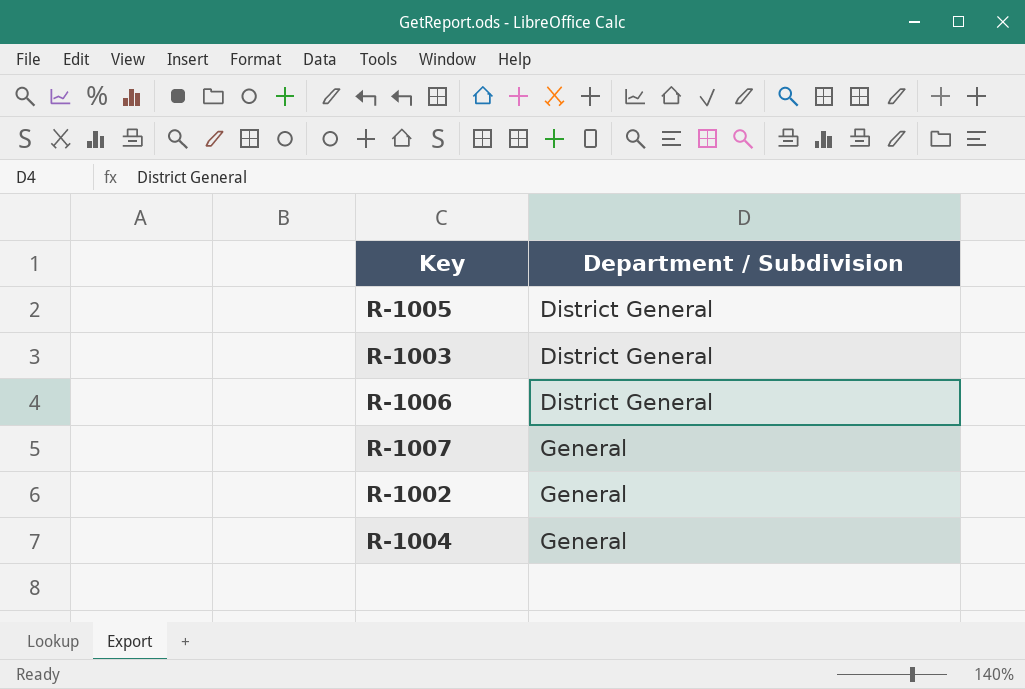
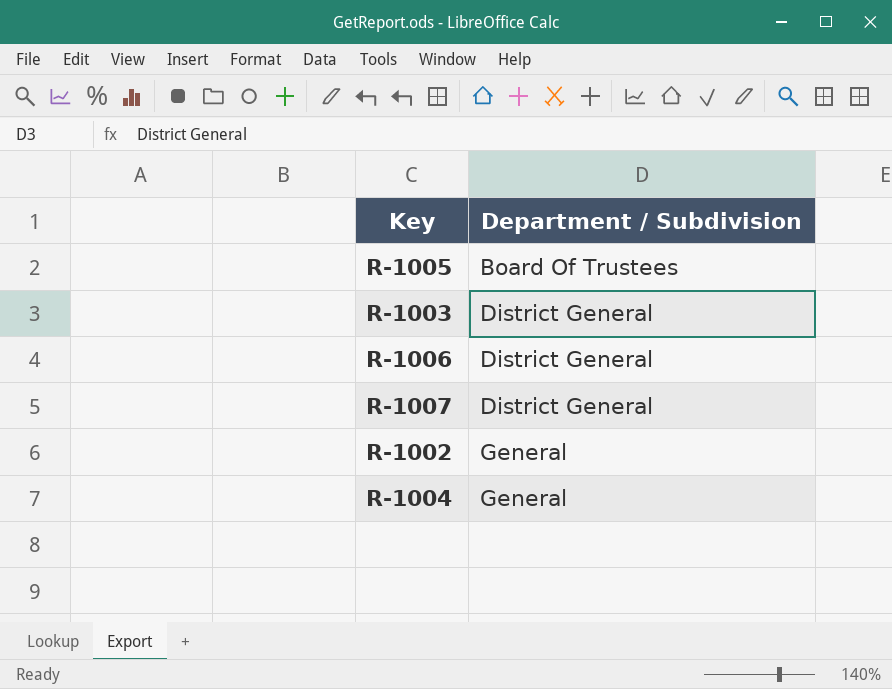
R-1005 | Department / Subdivision: District General -> Board Of Trustees
R-1007 | Department / Subdivision: General -> District General

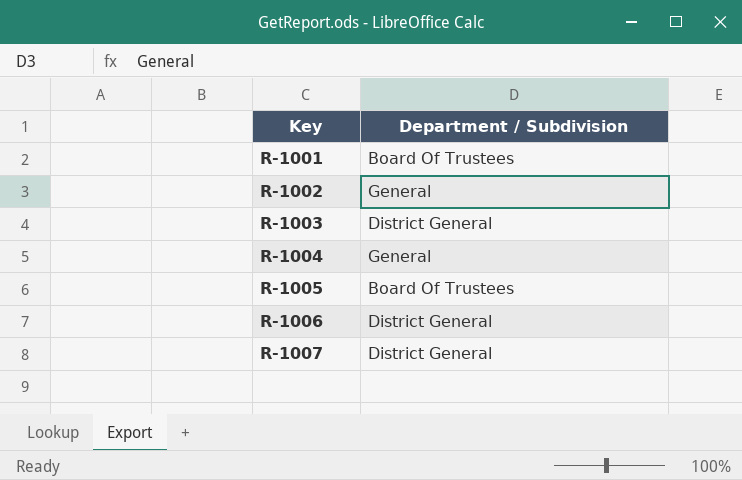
row order: Department / Subdivision ascending -> Key ascending
row R-1001: none -> Board Of Trustees

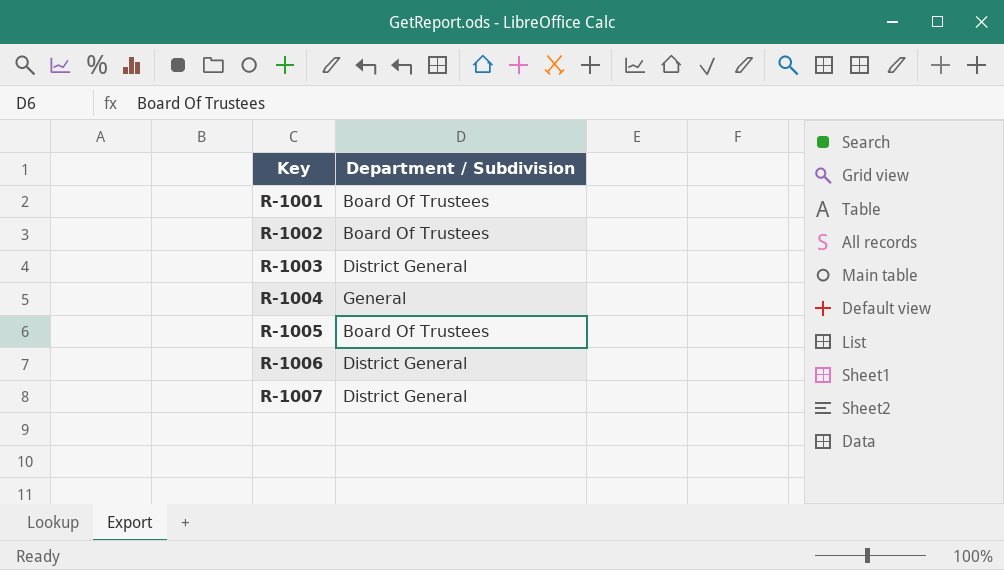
R-1002 | Department / Subdivision: General -> Board Of Trustees

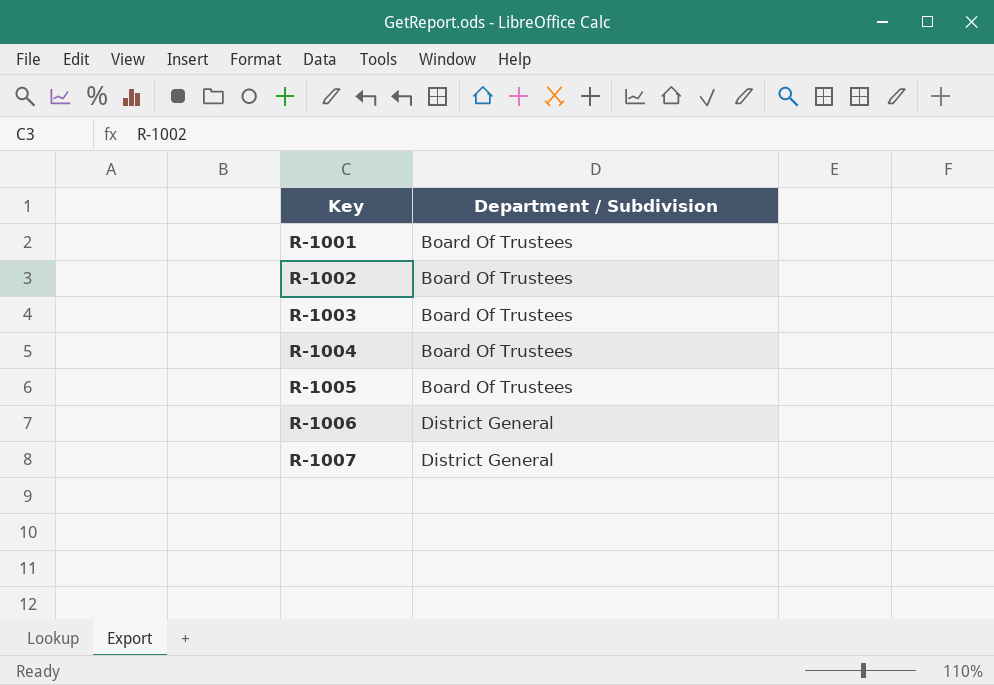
R-1003 | Department / Subdivision: District General -> Board Of Trustees
R-1004 | Department / Subdivision: General -> Board Of Trustees

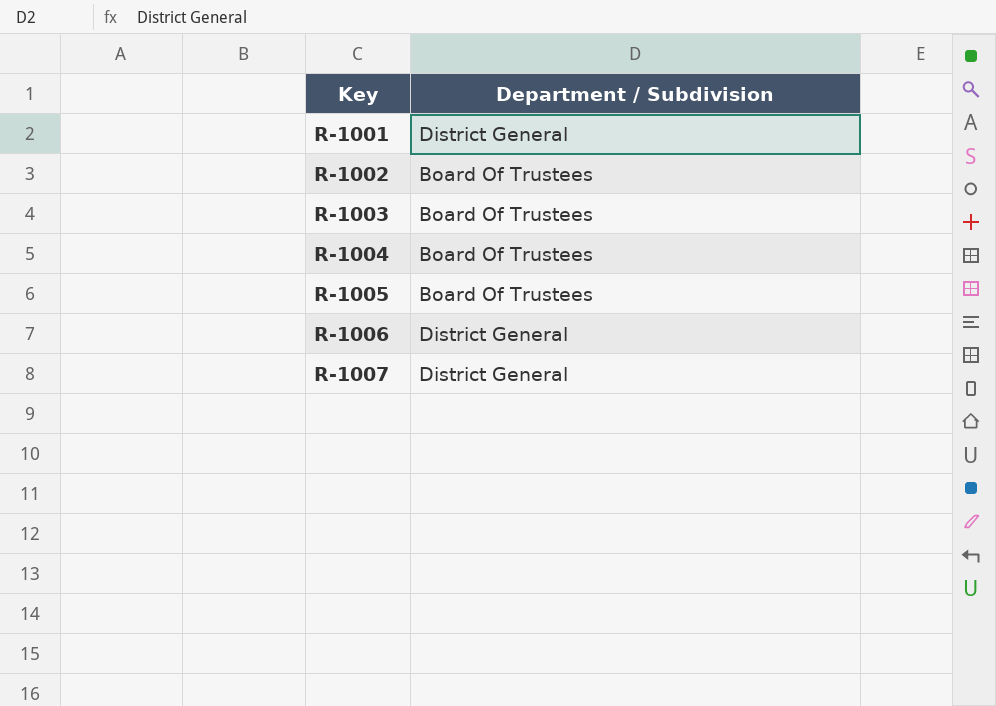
R-1001 | Department / Subdivision: Board Of Trustees -> District General

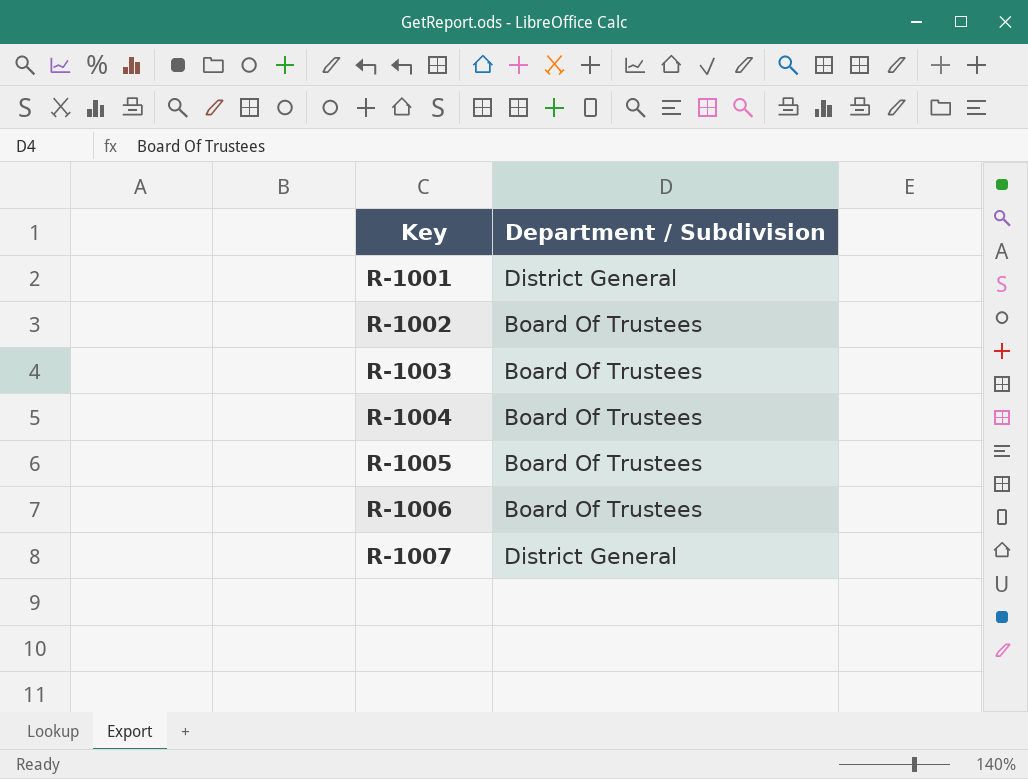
R-1006 | Department / Subdivision: District General -> Board Of Trustees

